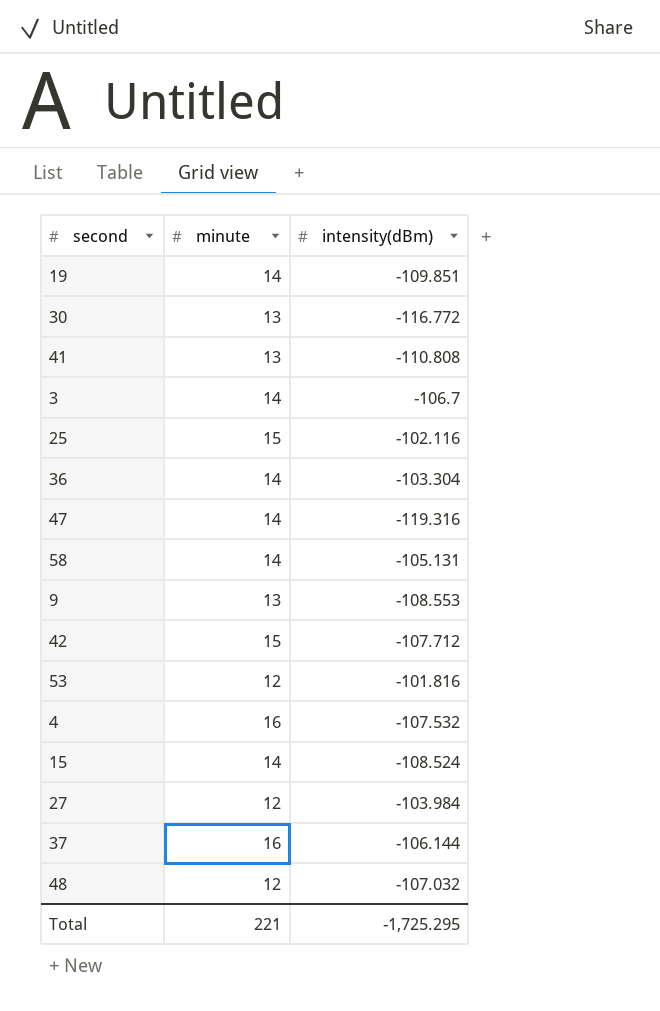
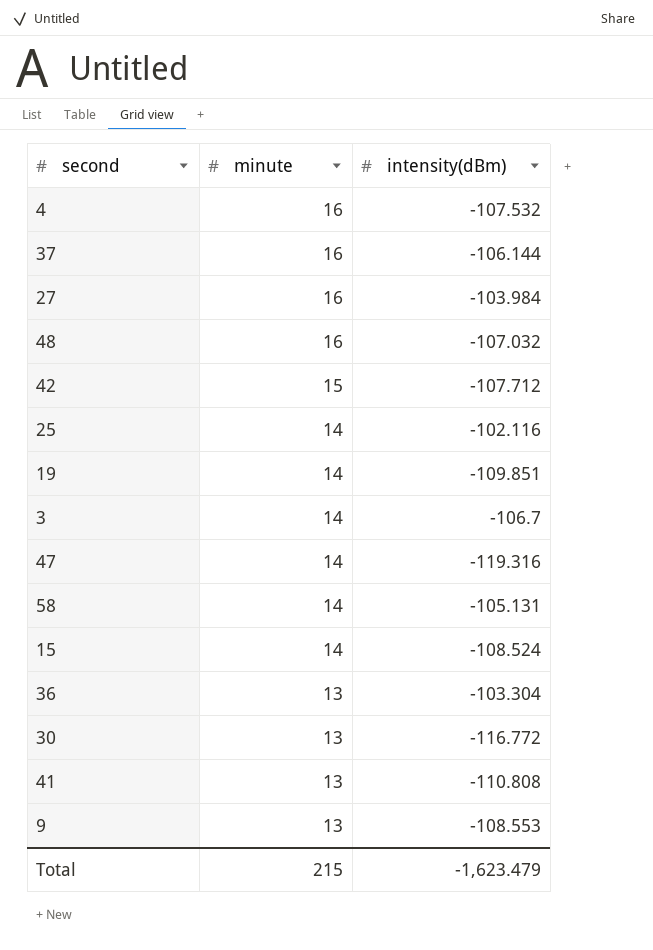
row order: none -> minute descending
row 53: 12 | -101.816 -> none
27 | minute: 12 -> 16
48 | minute: 12 -> 16
25 | minute: 15 -> 14
36 | minute: 14 -> 13
Total | minute: 221 -> 215
Total | intensity(dBm): -1,725.295 -> -1,623.479

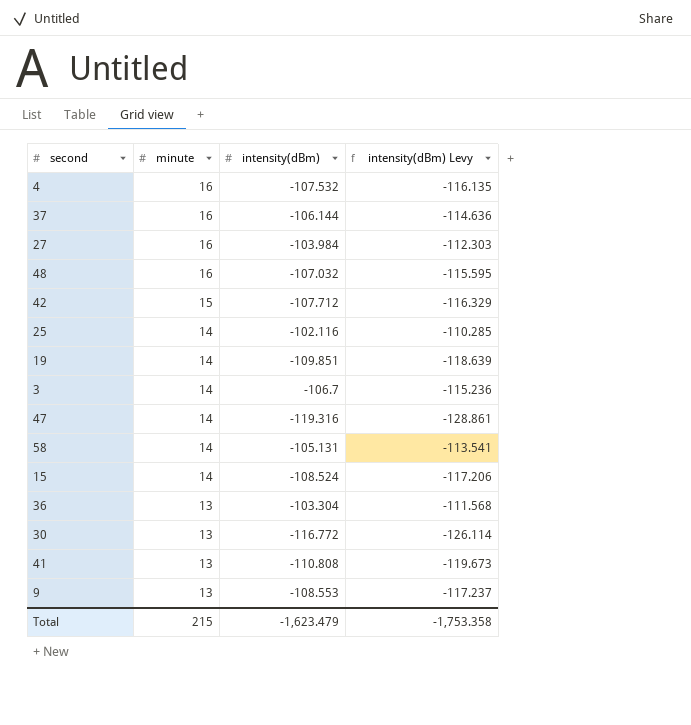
column intensity(dBm) Levy | formula: none -> [intensity(dBm)] * 1.08

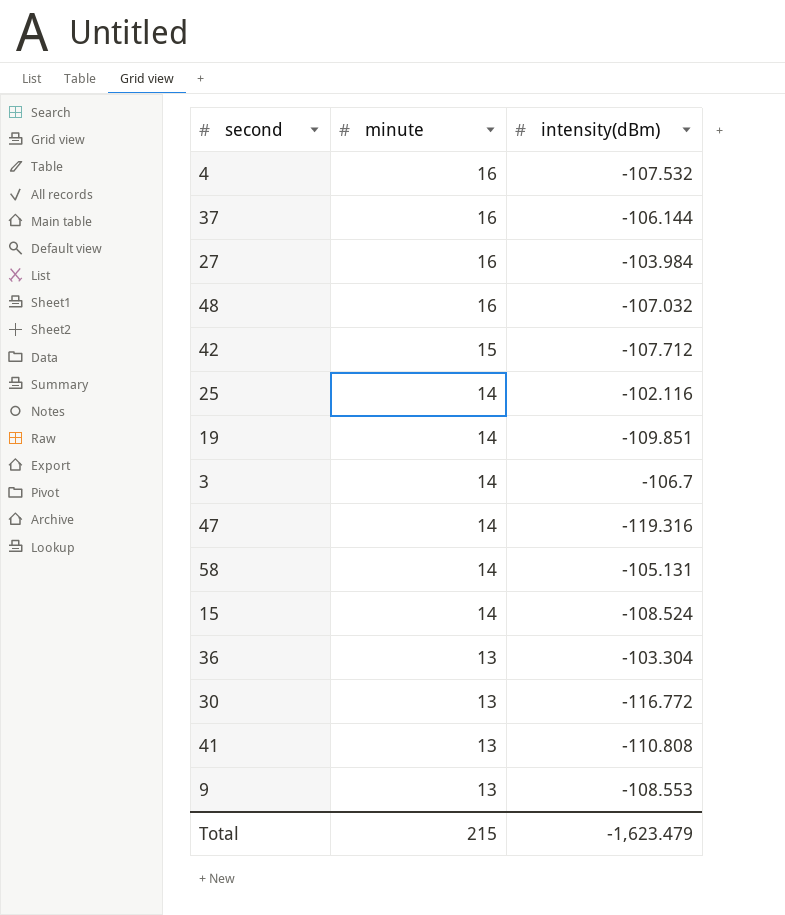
column intensity(dBm) Levy | formula: [intensity(dBm)] * 1.08 -> none

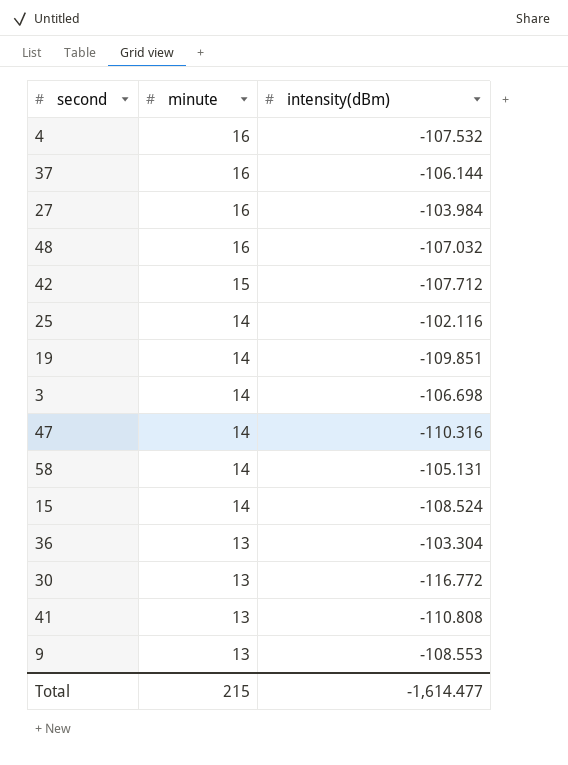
3 | intensity(dBm): -106.7 -> -106.698
47 | intensity(dBm): -119.316 -> -110.316
Total | intensity(dBm): -1,623.479 -> -1,614.477

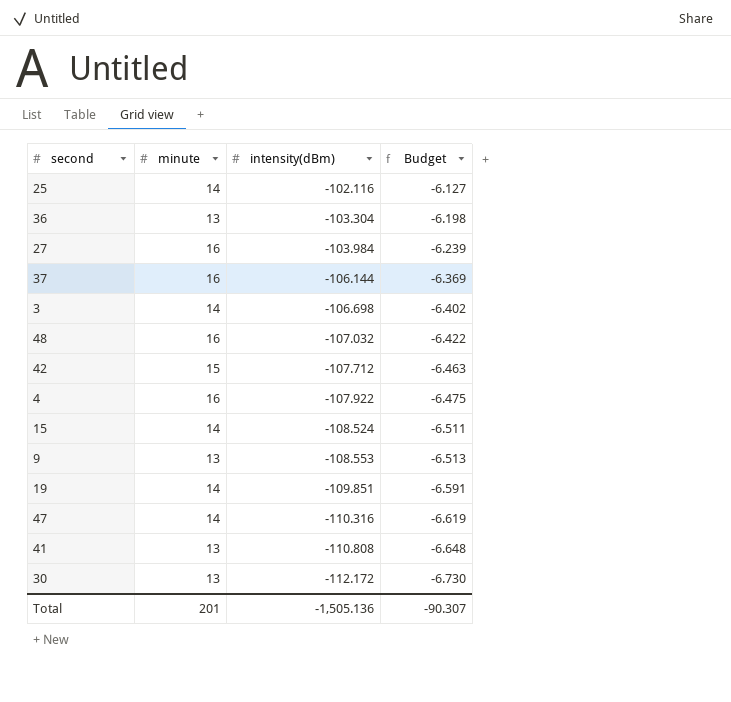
row order: minute descending -> intensity(dBm) descending
column Budget | formula: none -> [intensity(dBm)] * 0.06
row 58: 14 | -105.131 -> none
4 | intensity(dBm): -107.532 -> -107.922
30 | intensity(dBm): -116.772 -> -112.172
Total | minute: 215 -> 201
Total | intensity(dBm): -1,614.477 -> -1,505.136

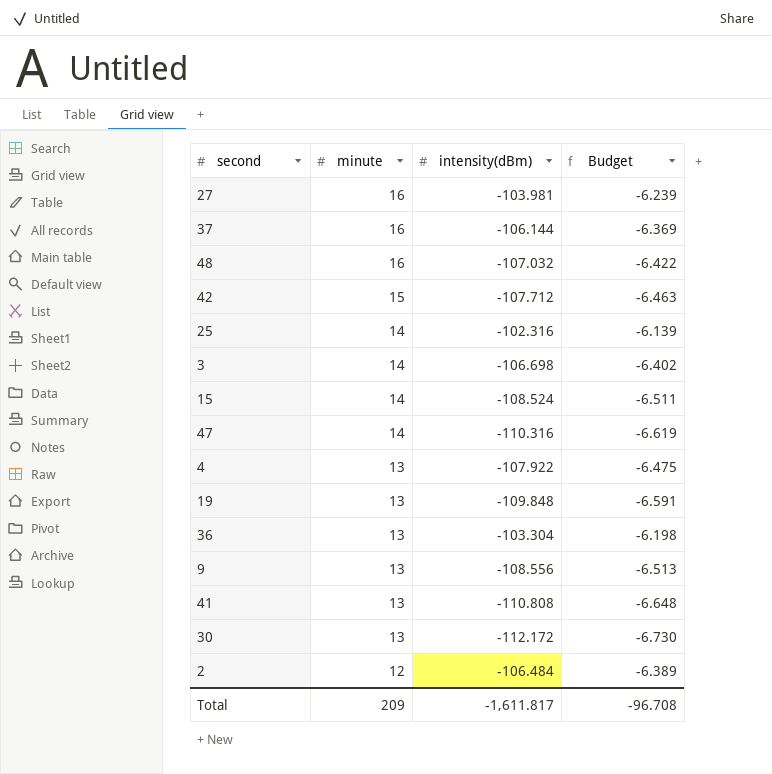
row order: intensity(dBm) descending -> minute descending
27 | intensity(dBm): -103.984 -> -103.981
25 | intensity(dBm): -102.116 -> -102.316
25 | Budget: -6.127 -> -6.139
4 | minute: 16 -> 13
19 | minute: 14 -> 13
19 | intensity(dBm): -109.851 -> -109.848
9 | intensity(dBm): -108.553 -> -108.556
row 2: none -> 12 | -106.484 | -6.389
Total | minute: 201 -> 209
Total | intensity(dBm): -1,505.136 -> -1,611.817
Total | Budget: -90.307 -> -96.708

